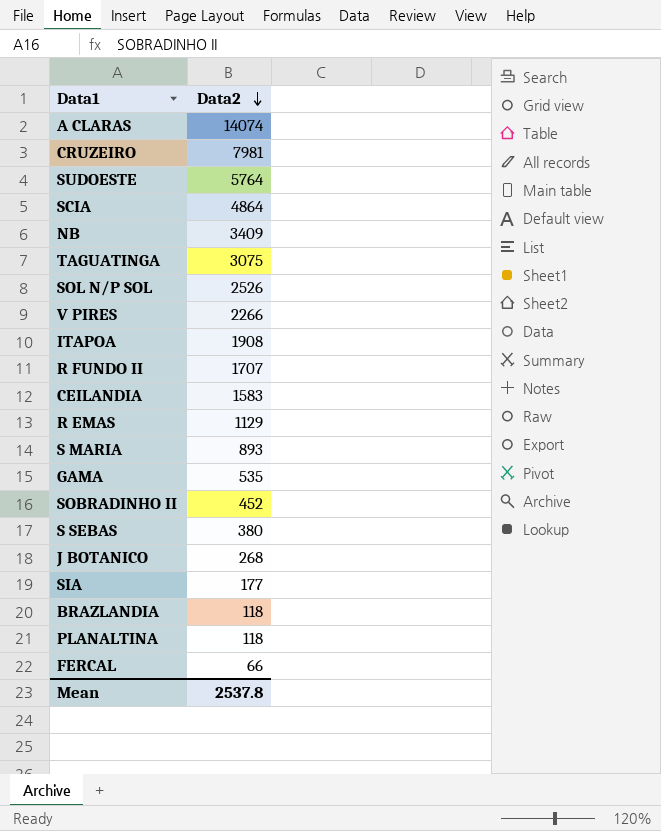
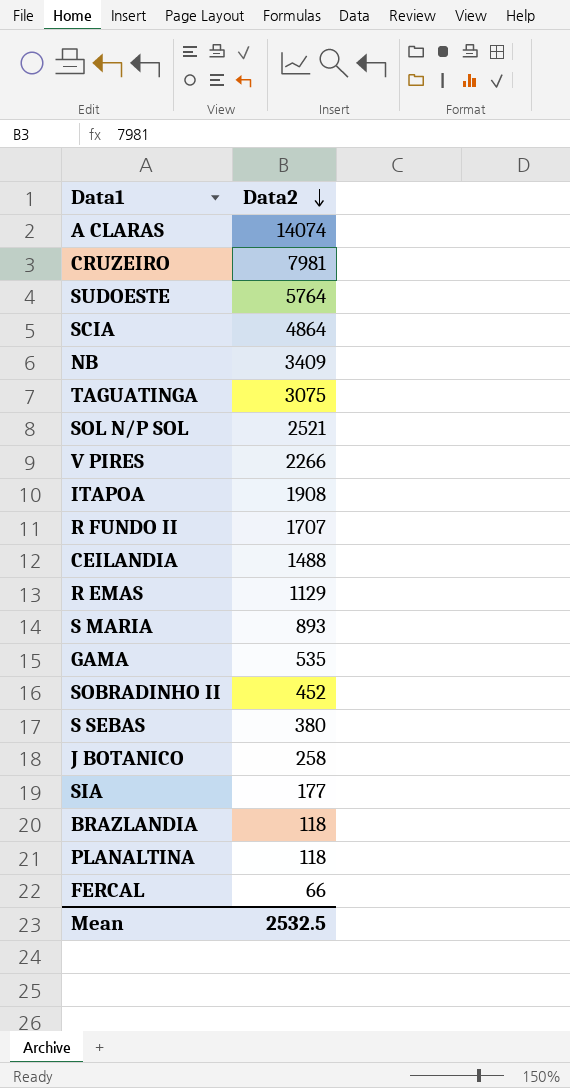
SOL N/P SOL | Data2: 2526 -> 2521
CEILANDIA | Data2: 1583 -> 1488
J BOTANICO | Data2: 268 -> 258
Mean | Data2: 2537.8 -> 2532.5

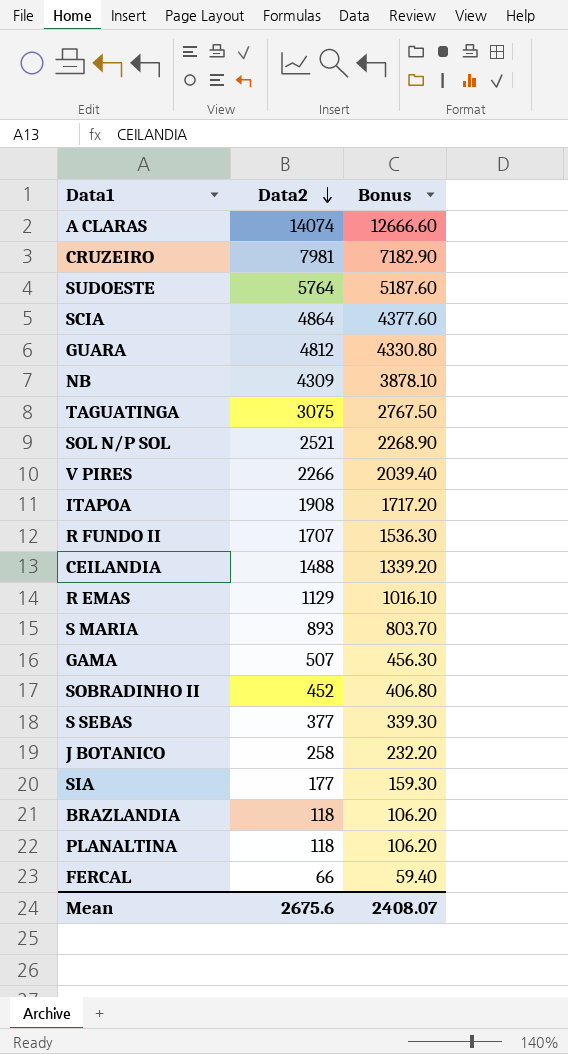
column Bonus | formula: none -> [Data2] * 0.9
row GUARA: none -> 4812 | 4330.80
NB | Data2: 3409 -> 4309
GAMA | Data2: 535 -> 507
S SEBAS | Data2: 380 -> 377
Mean | Data2: 2532.5 -> 2675.6

